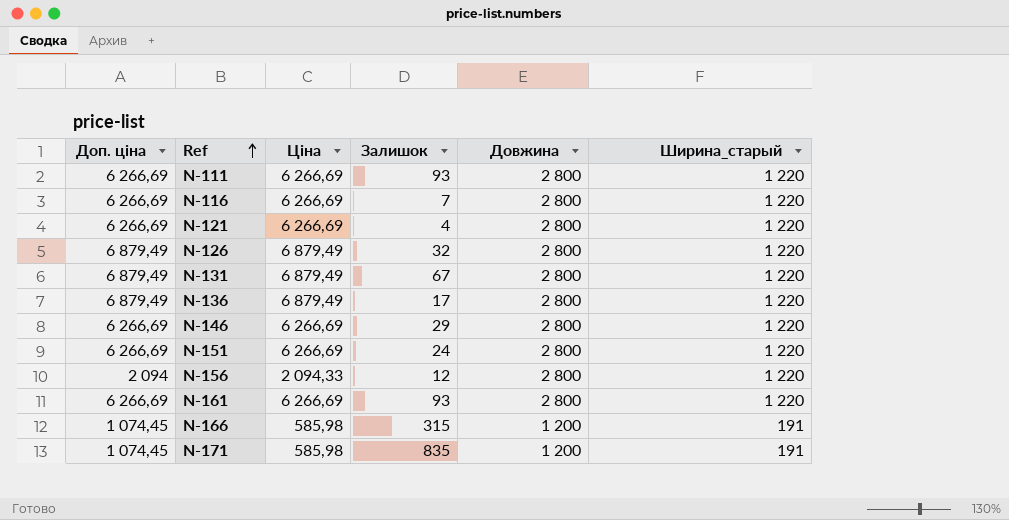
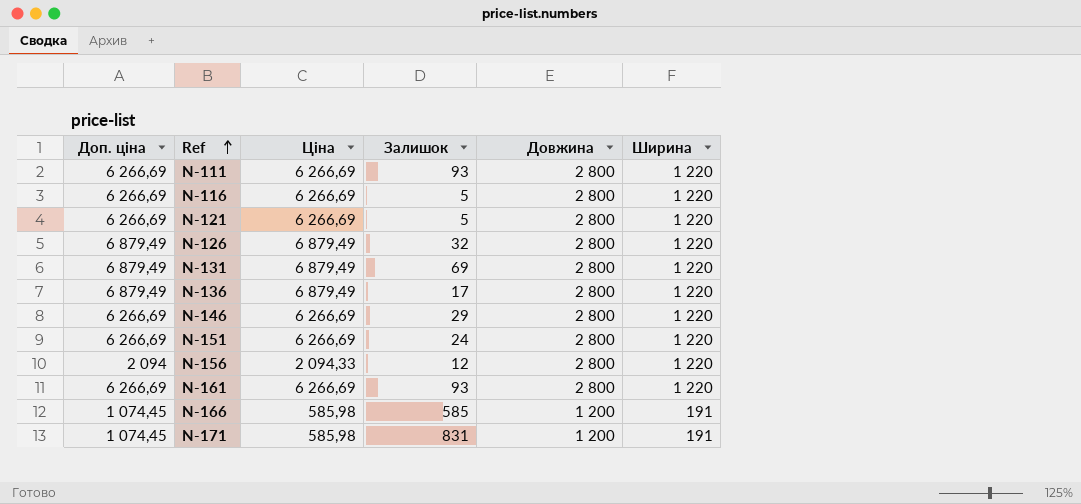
column name: Ширина_старый -> Ширина
N-116 | Залишок: 7 -> 5
N-121 | Залишок: 4 -> 5
N-131 | Залишок: 67 -> 69
N-166 | Залишок: 315 -> 585
N-171 | Залишок: 835 -> 831

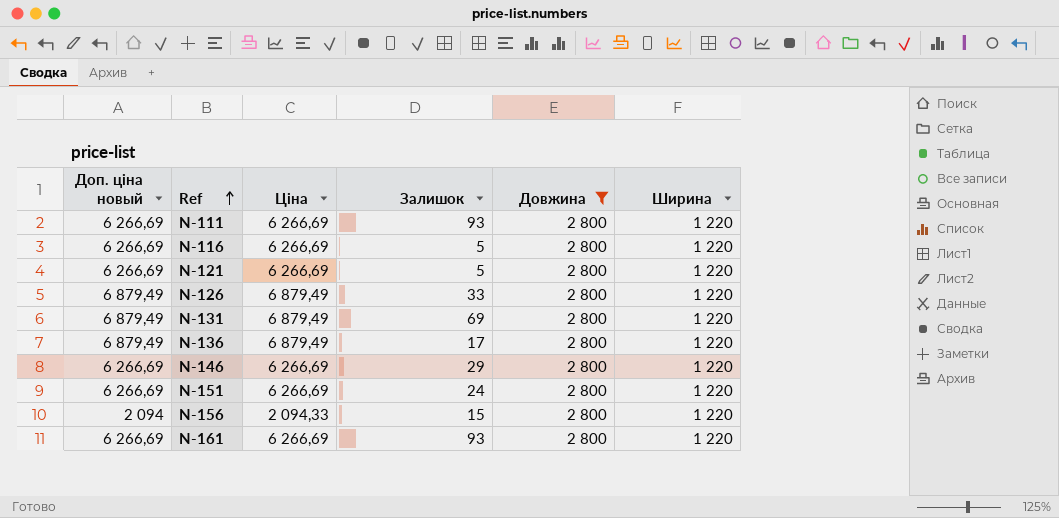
filter: none -> Довжина = 2 800
column name: Доп. ціна -> Доп. ціна новый
N-126 | Залишок: 32 -> 33
N-156 | Залишок: 12 -> 15

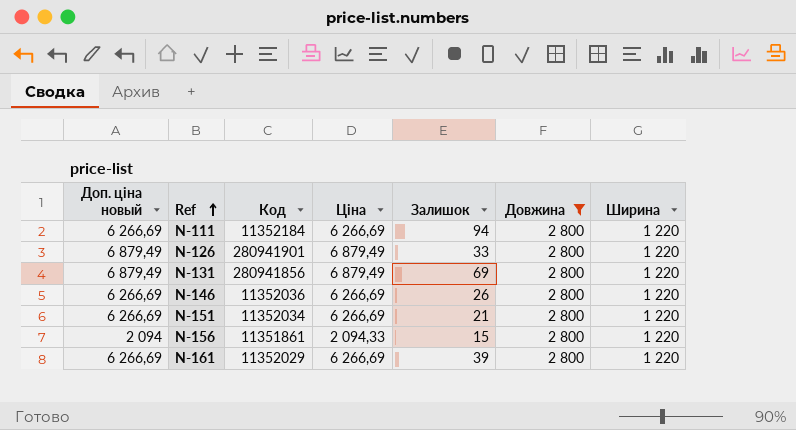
column Код | position: none -> 3
row N-116: 6 266,69 | 6 266,69 | 5 | 2 800 | 1 220 -> none
row N-121: 6 266,69 | 6 266,69 | 5 | 2 800 | 1 220 -> none
row N-136: 6 879,49 | 6 879,49 | 17 | 2 800 | 1 220 -> none
N-111 | Залишок: 93 -> 94
N-146 | Залишок: 29 -> 26
N-151 | Залишок: 24 -> 21
N-161 | Залишок: 93 -> 39

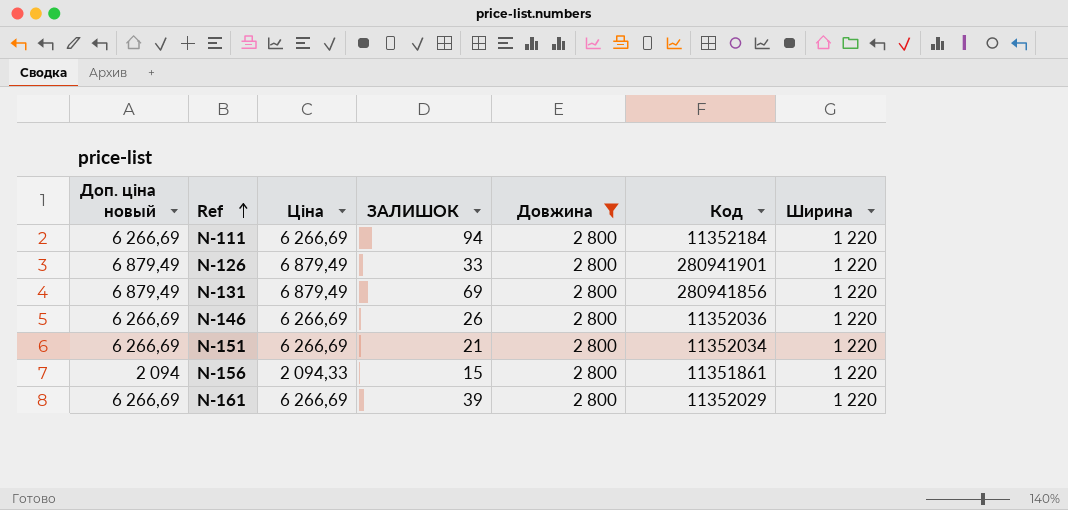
column name: Залишок -> ЗАЛИШОК
column Код | position: 3 -> 6

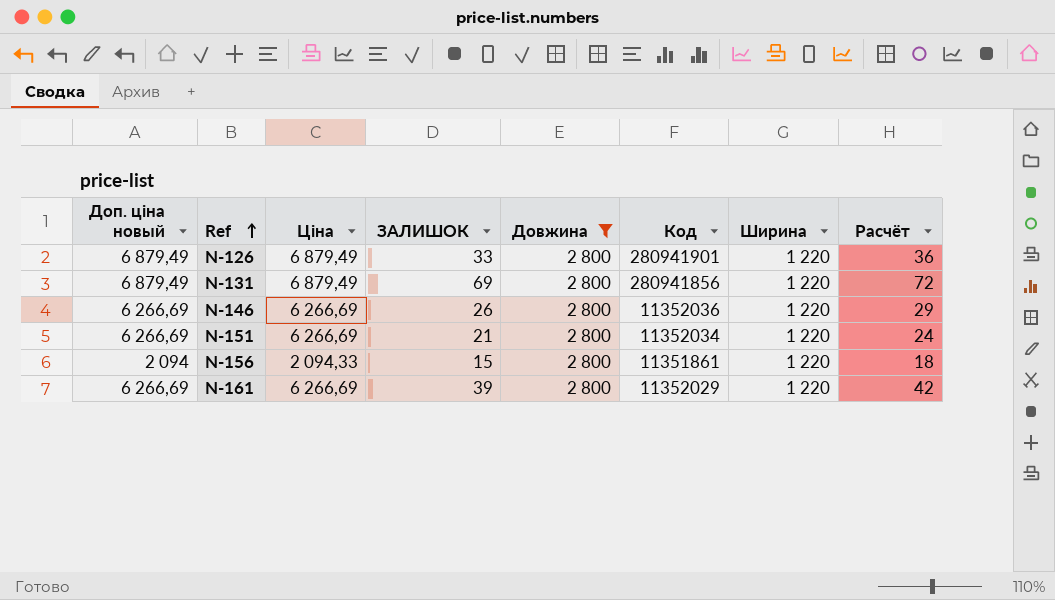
column Расчёт | formula: none -> [ЗАЛИШОК] + 3
row N-111: 6 266,69 | 6 266,69 | 94 | 2 800 | 11352184 | 1 220 -> none

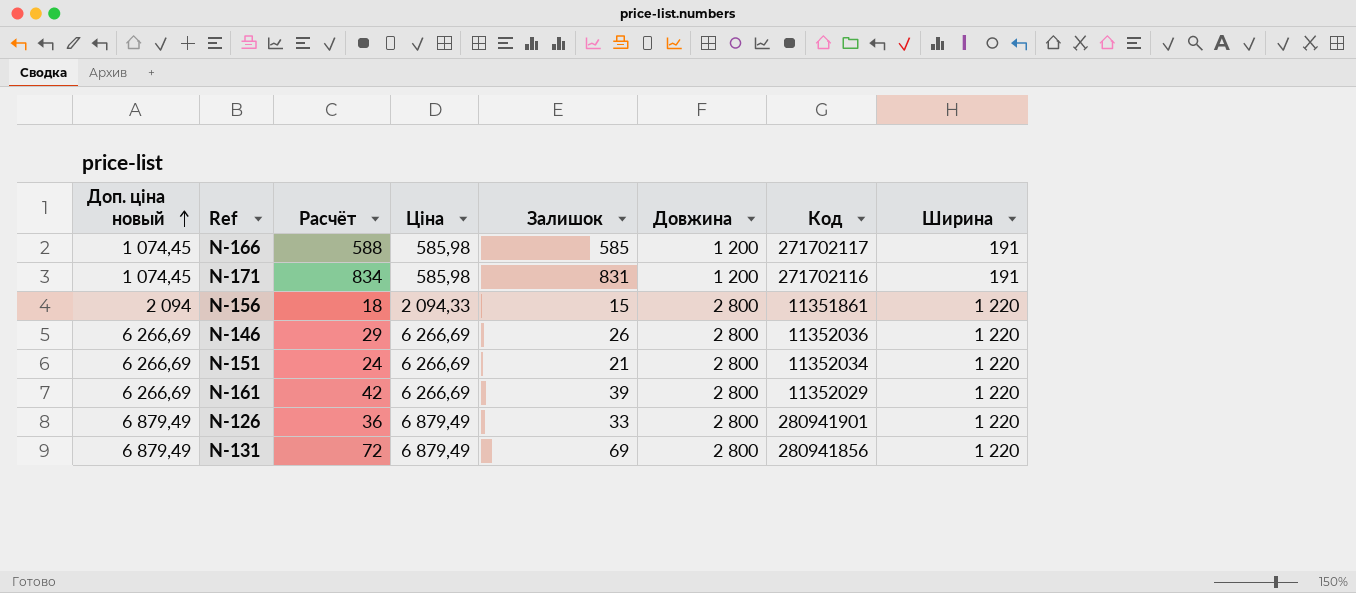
filter: Довжина = 2 800 -> none
row order: Ref ascending -> Доп. ціна новый ascending
column Расчёт | position: 8 -> 3
column name: ЗАЛИШОК -> Залишок

